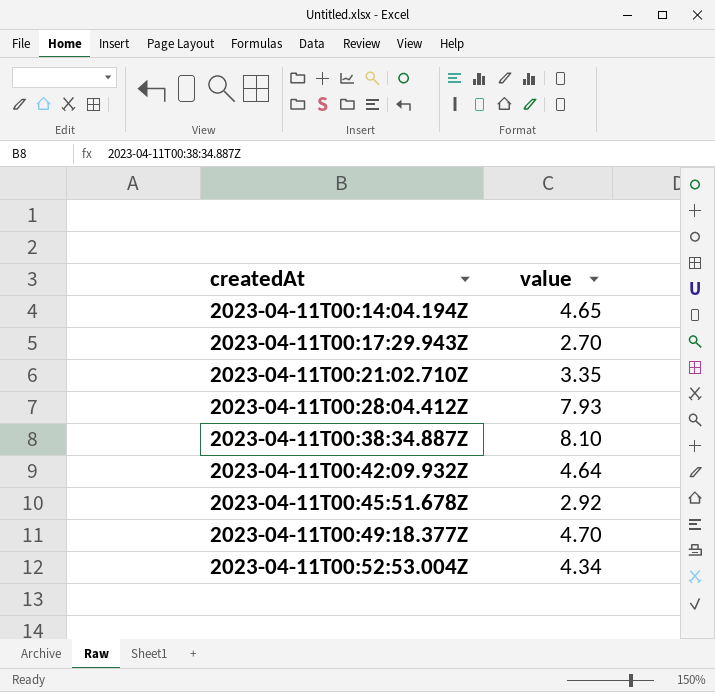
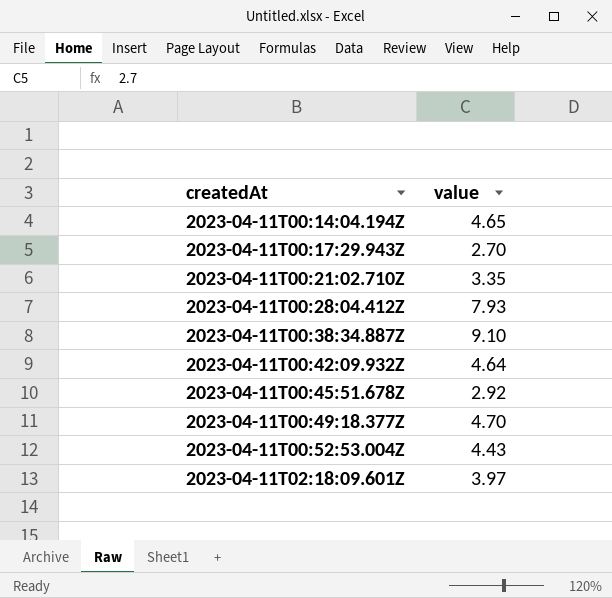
2023-04-11T00:38:34.887Z | value: 8.10 -> 9.10
2023-04-11T00:52:53.004Z | value: 4.34 -> 4.43
row 2023-04-11T02:18:09.601Z: none -> 3.97

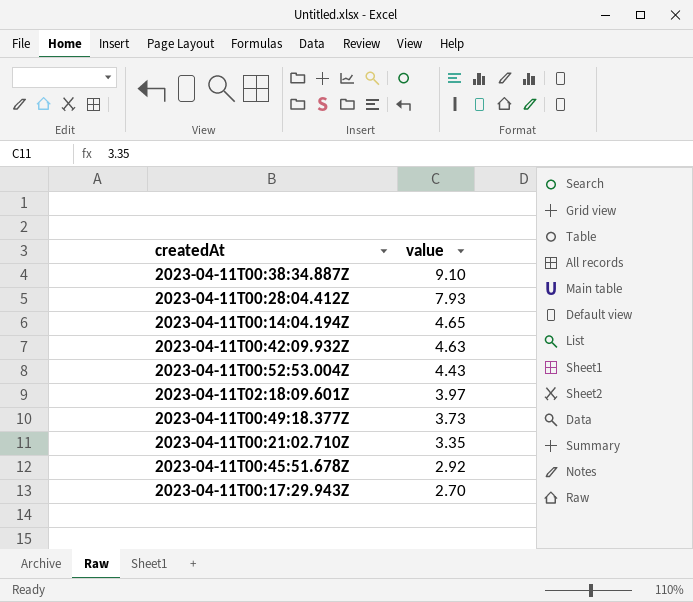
row order: createdAt ascending -> value descending
2023-04-11T00:42:09.932Z | value: 4.64 -> 4.63
2023-04-11T00:49:18.377Z | value: 4.70 -> 3.73

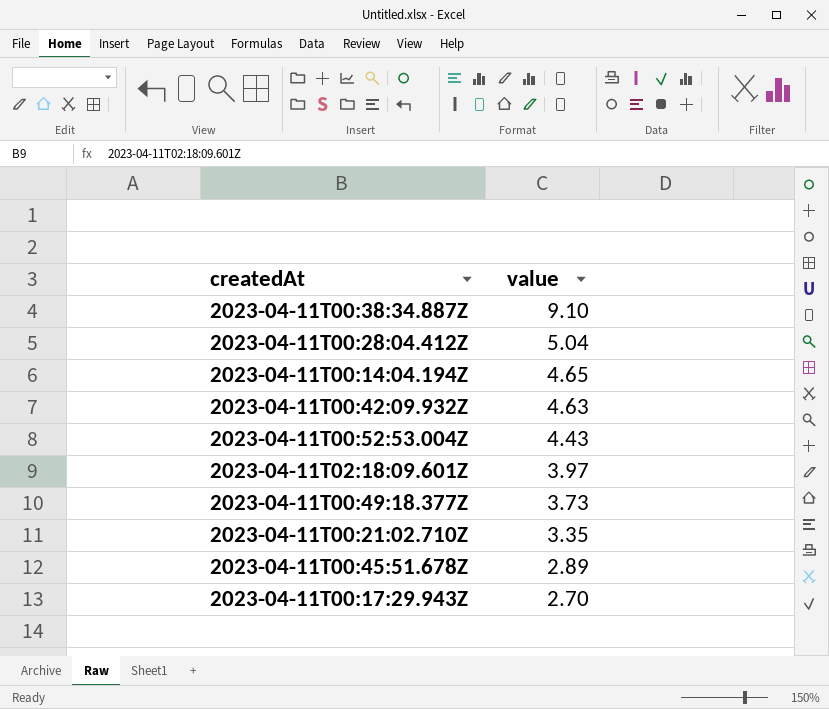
2023-04-11T00:28:04.412Z | value: 7.93 -> 5.04
2023-04-11T00:45:51.678Z | value: 2.92 -> 2.89

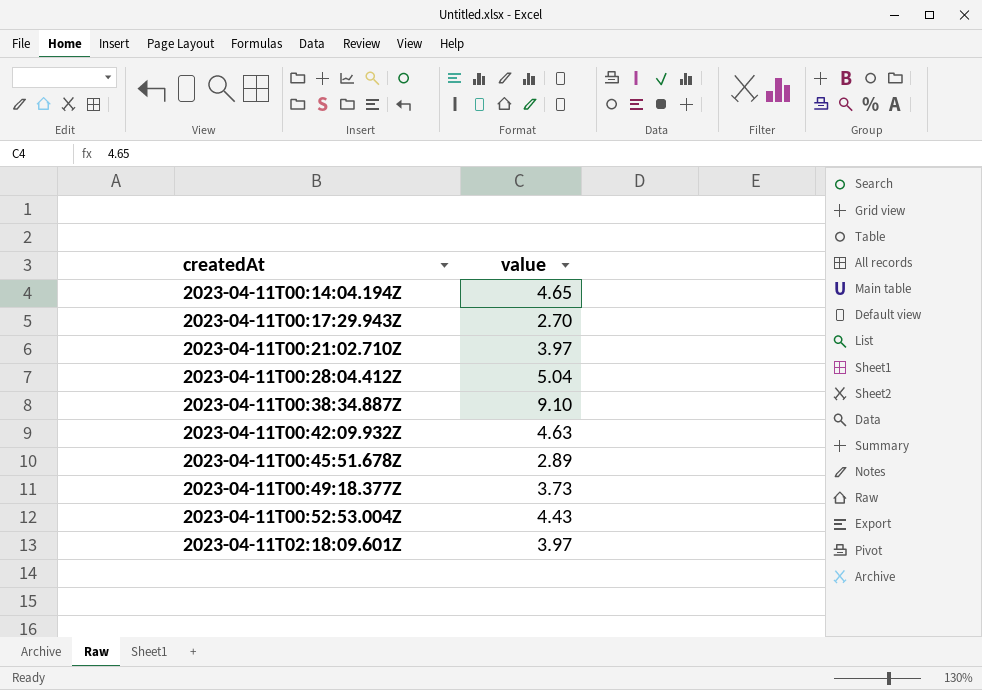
row order: value descending -> createdAt ascending
2023-04-11T00:21:02.710Z | value: 3.35 -> 3.97

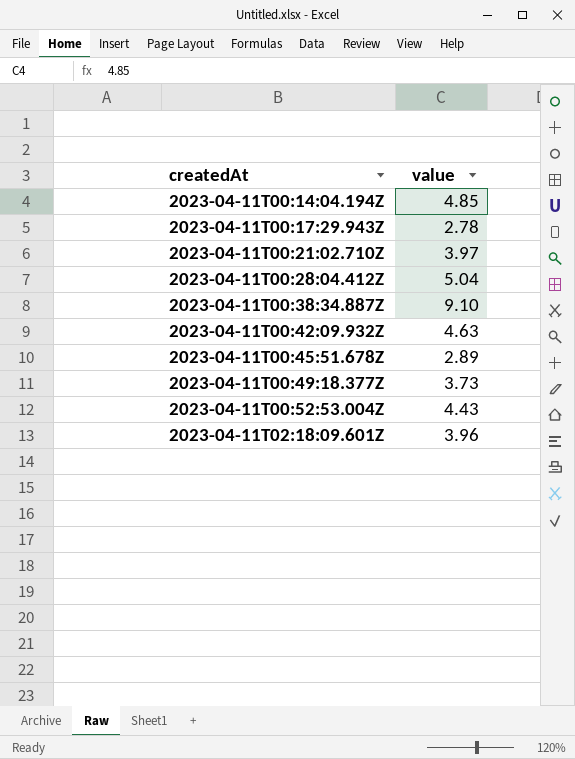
2023-04-11T00:14:04.194Z | value: 4.65 -> 4.85
2023-04-11T00:17:29.943Z | value: 2.70 -> 2.78
2023-04-11T02:18:09.601Z | value: 3.97 -> 3.96

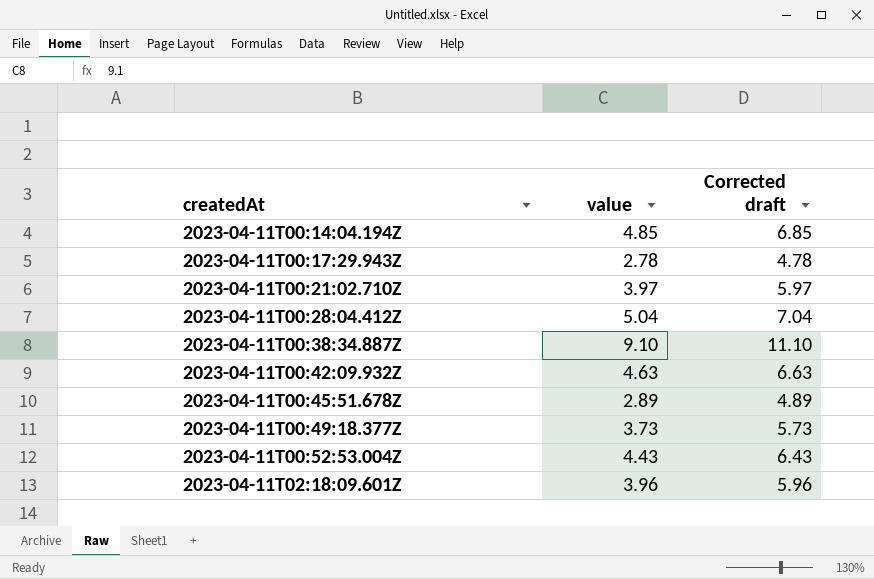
column Corrected draft | formula: none -> [value] + 2

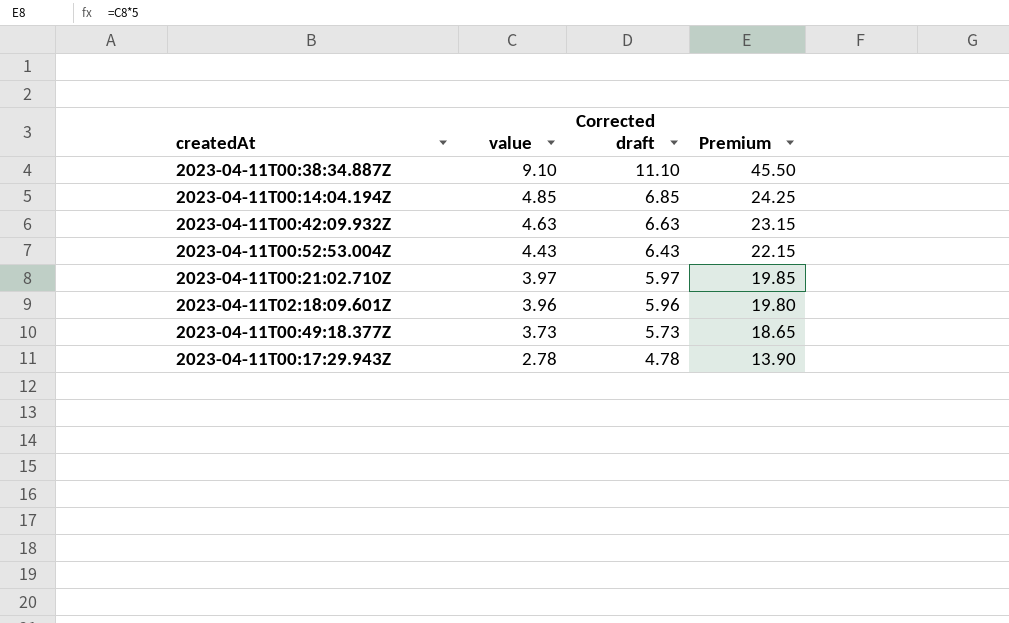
row order: createdAt ascending -> value descending
column Premium | formula: none -> [value] * 5
row 2023-04-11T00:28:04.412Z: 5.04 | 7.04 -> none
row 2023-04-11T00:45:51.678Z: 2.89 | 4.89 -> none

